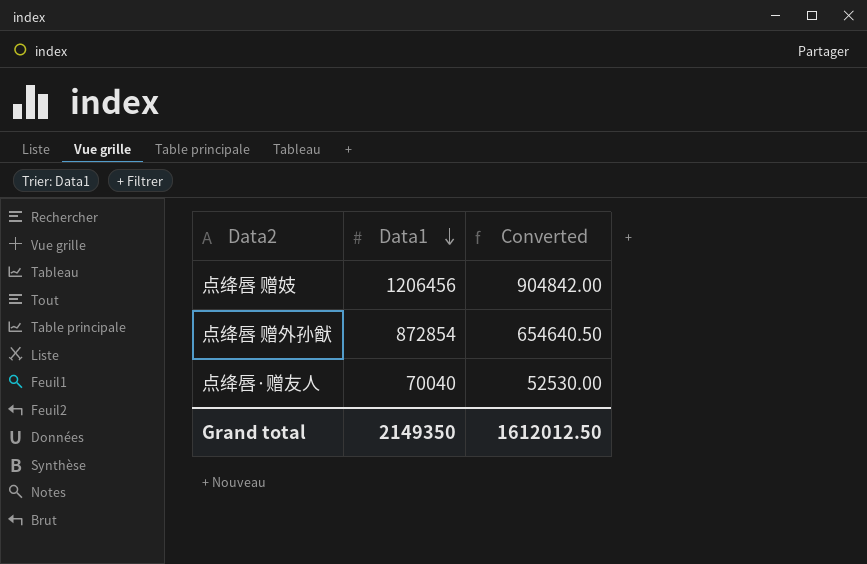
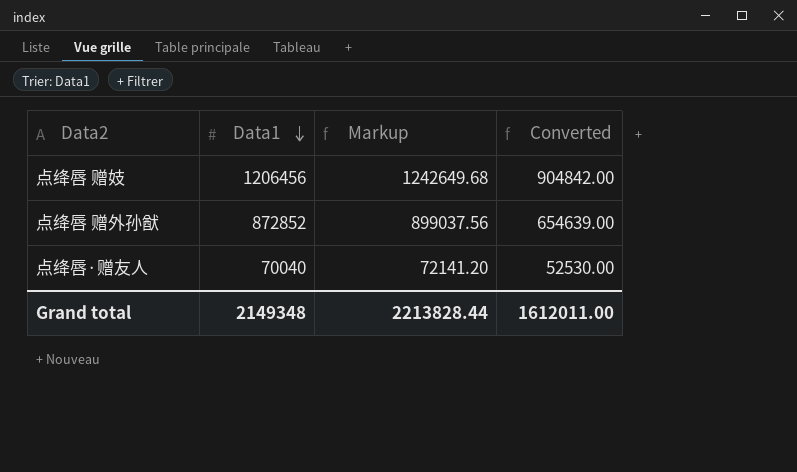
column Markup | formula: none -> [Data1] * 1.03
点绛唇 赠外孙猷 | Data1: 872854 -> 872852
点绛唇 赠外孙猷 | Converted: 654640.50 -> 654639.00
Grand total | Data1: 2149350 -> 2149348
Grand total | Converted: 1612012.50 -> 1612011.00

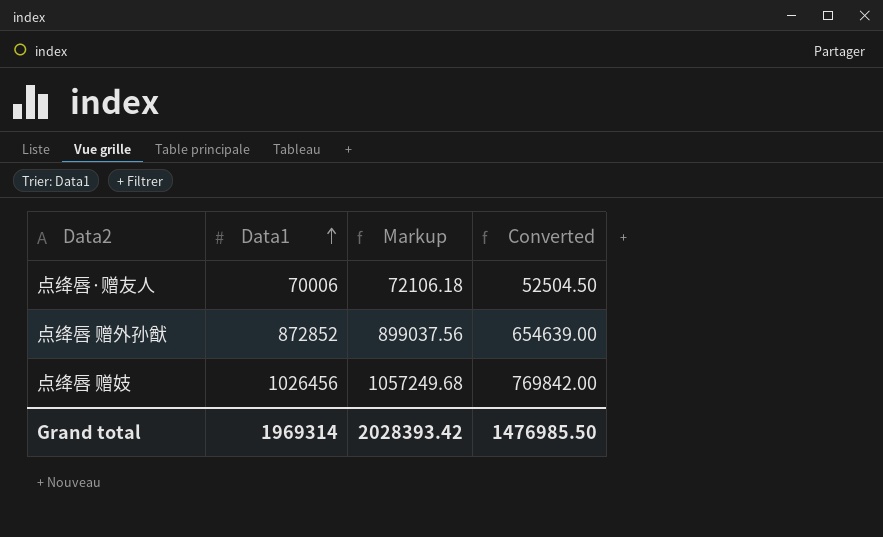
row order: Data1 descending -> Data1 ascending
点绛唇·赠友人 | Data1: 70040 -> 70006
点绛唇·赠友人 | Markup: 72141.20 -> 72106.18
点绛唇·赠友人 | Converted: 52530.00 -> 52504.50
点绛唇 赠妓 | Data1: 1206456 -> 1026456
点绛唇 赠妓 | Markup: 1242649.68 -> 1057249.68
点绛唇 赠妓 | Converted: 904842.00 -> 769842.00
Grand total | Data1: 2149348 -> 1969314
Grand total | Markup: 2213828.44 -> 2028393.42
Grand total | Converted: 1612011.00 -> 1476985.50

